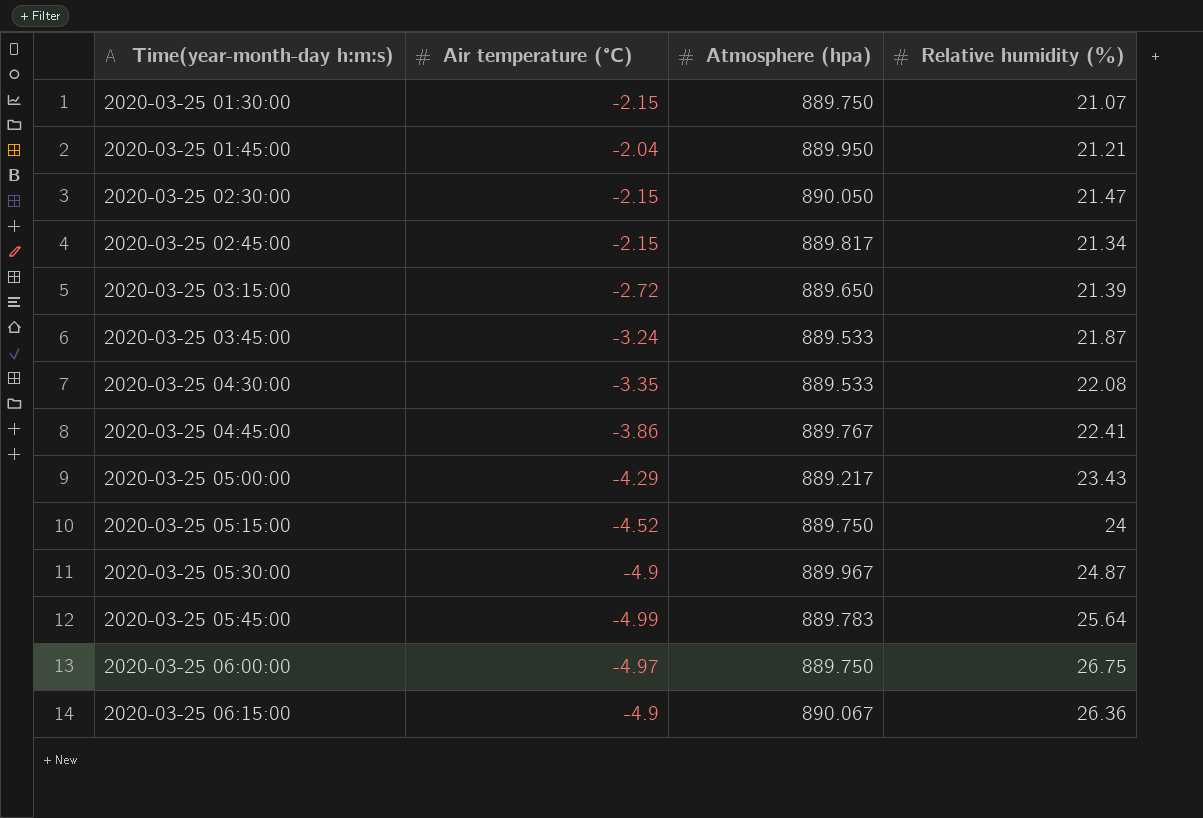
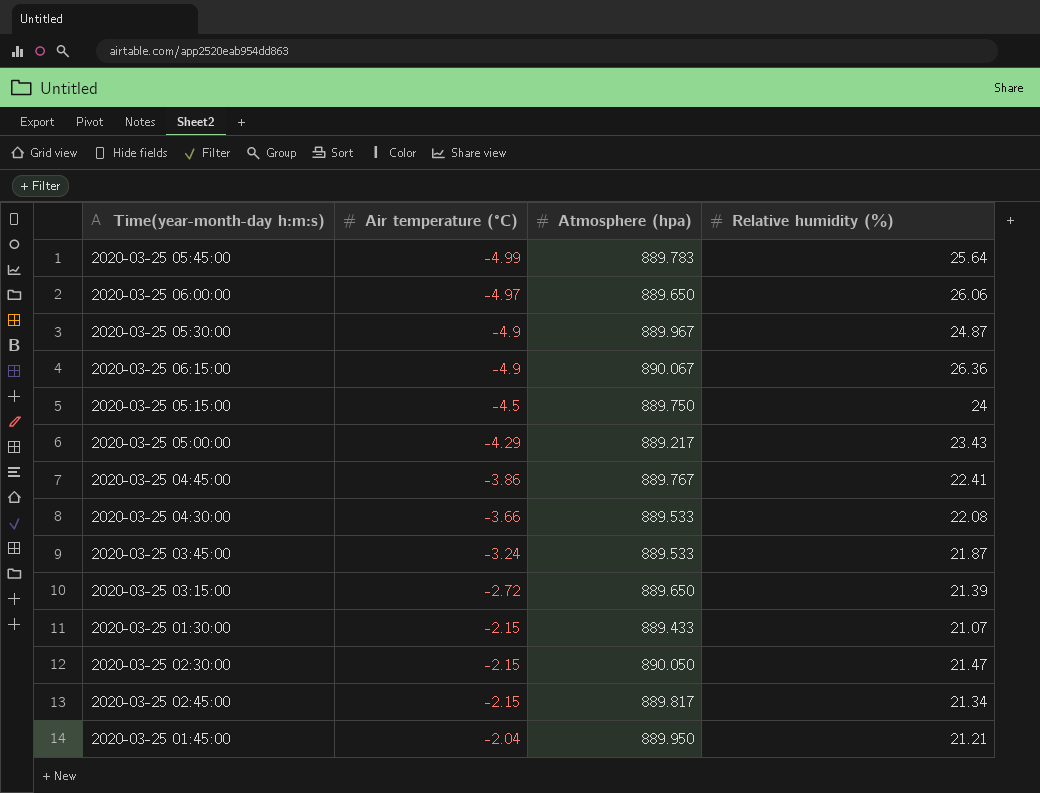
row order: Time(year-month-day h:m:s) ascending -> Air temperature (°C) ascending
2020-03-25 06:00:00 | Atmosphere (hpa): 889.750 -> 889.650
2020-03-25 06:00:00 | Relative humidity (%): 26.75 -> 26.06
2020-03-25 05:15:00 | Air temperature (°C): -4.52 -> -4.5
2020-03-25 04:30:00 | Air temperature (°C): -3.35 -> -3.66
2020-03-25 01:30:00 | Atmosphere (hpa): 889.750 -> 889.433

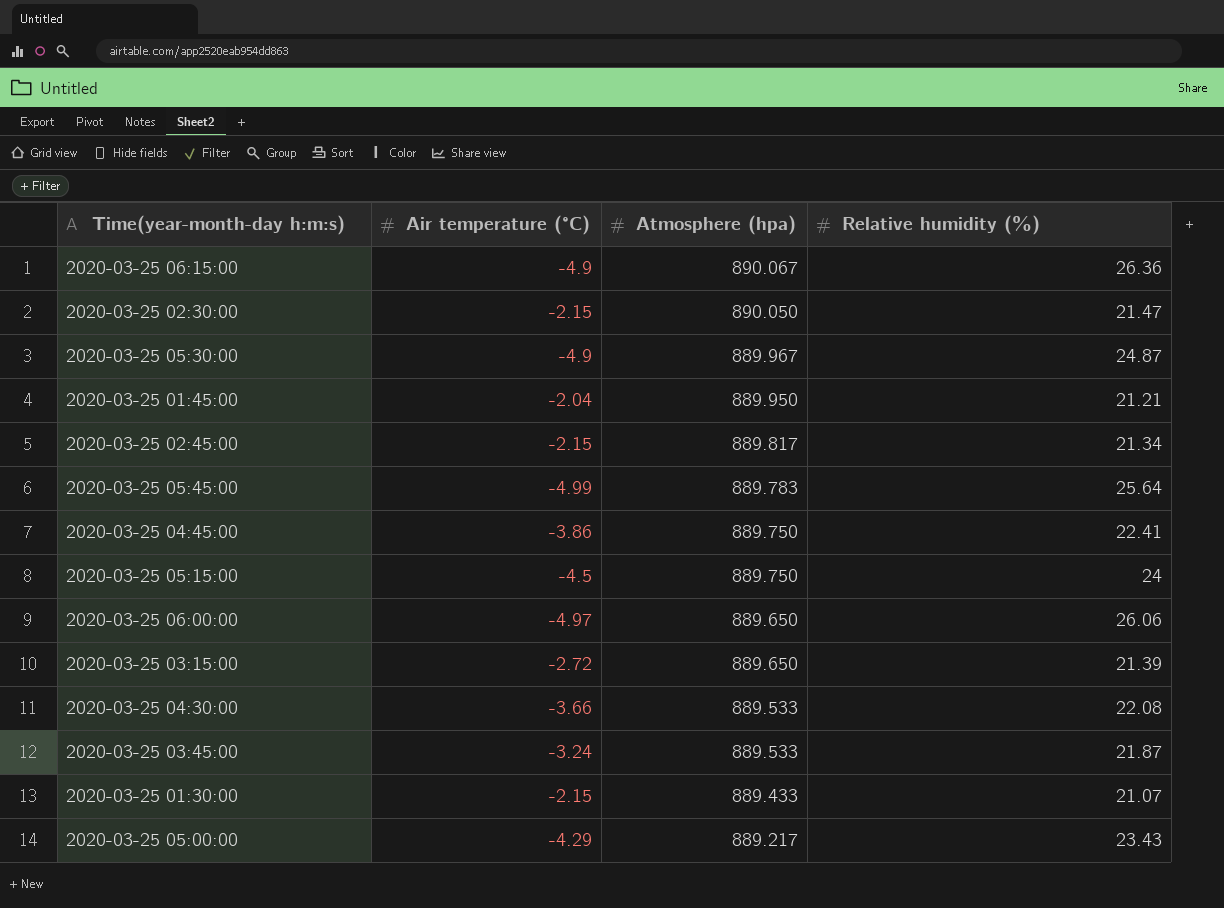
row order: Air temperature (°C) ascending -> Atmosphere (hpa) descending
2020-03-25 04:45:00 | Atmosphere (hpa): 889.767 -> 889.750

